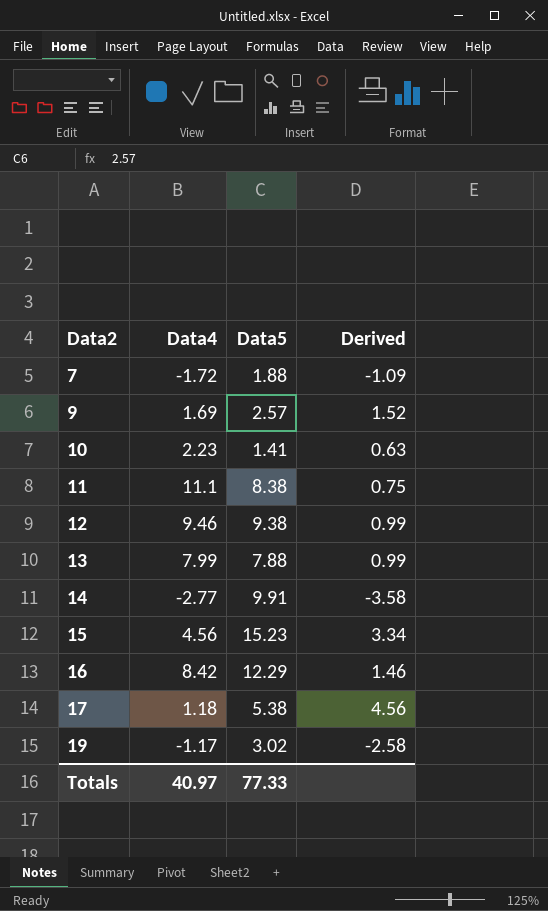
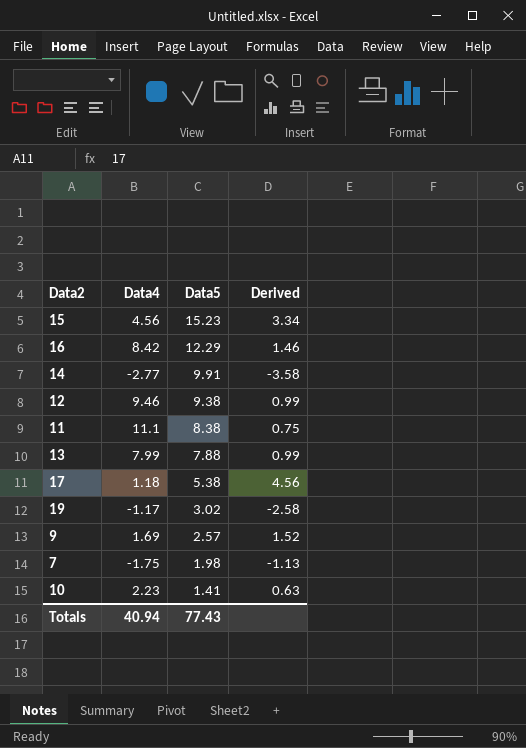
row order: Data2 ascending -> Data5 descending
7 | Data4: -1.72 -> -1.75
7 | Data5: 1.88 -> 1.98
7 | Derived: -1.09 -> -1.13
Totals | Data4: 40.97 -> 40.94
Totals | Data5: 77.33 -> 77.43

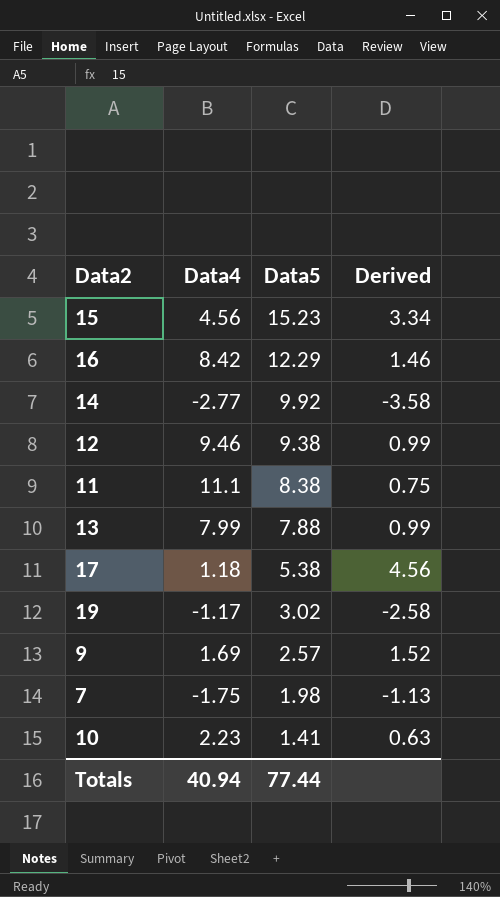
14 | Data5: 9.91 -> 9.92
Totals | Data5: 77.43 -> 77.44

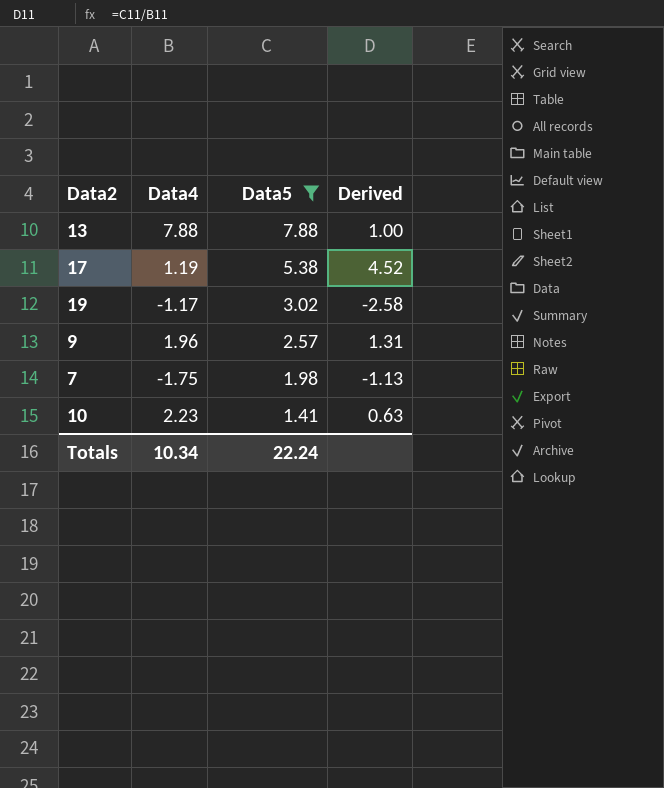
filter: none -> Data5 <= 7.88
13 | Data4: 7.99 -> 7.88
13 | Derived: 0.99 -> 1.00
17 | Data4: 1.18 -> 1.19
17 | Derived: 4.56 -> 4.52
9 | Data4: 1.69 -> 1.96
9 | Derived: 1.52 -> 1.31
Totals | Data4: 40.94 -> 10.34
Totals | Data5: 77.44 -> 22.24

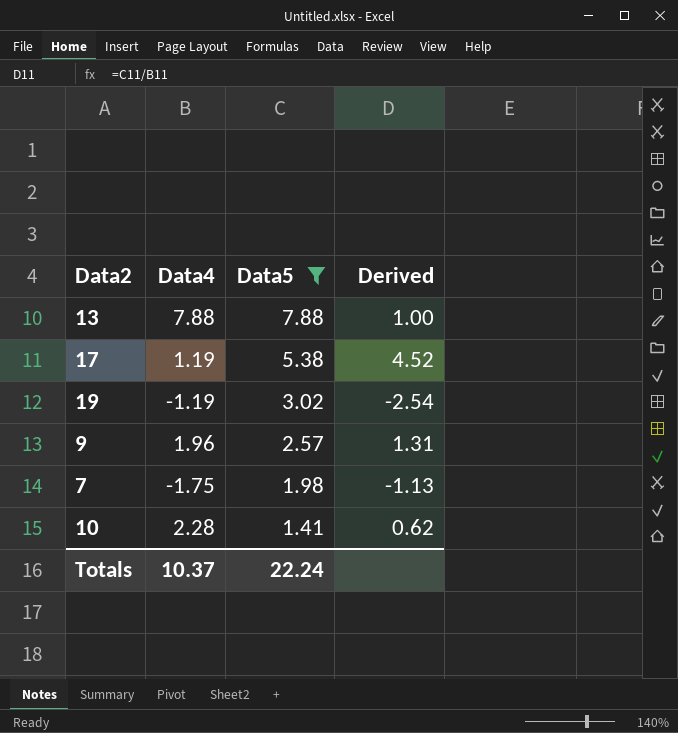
19 | Data4: -1.17 -> -1.19
19 | Derived: -2.58 -> -2.54
10 | Data4: 2.23 -> 2.28
10 | Derived: 0.63 -> 0.62
Totals | Data4: 10.34 -> 10.37

